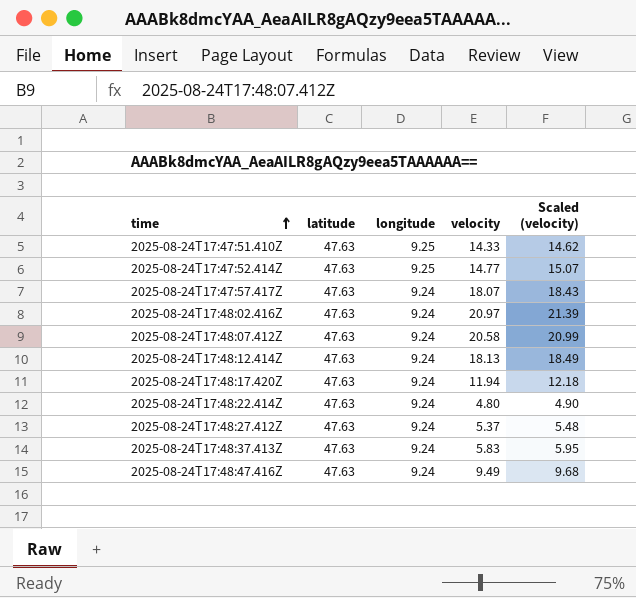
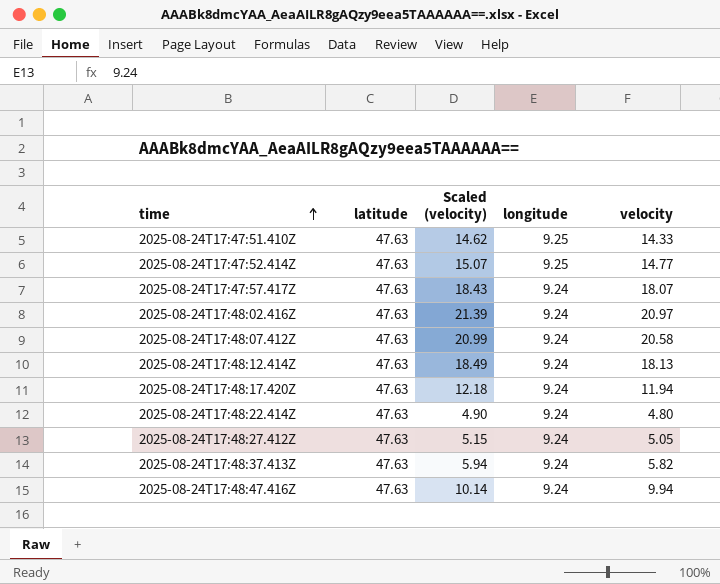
column Scaled (velocity) | position: 5 -> 3
2025-08-24T17:48:27.412Z | Scaled (velocity): 5.48 -> 5.15
2025-08-24T17:48:27.412Z | velocity: 5.37 -> 5.05
2025-08-24T17:48:37.413Z | Scaled (velocity): 5.95 -> 5.94
2025-08-24T17:48:37.413Z | velocity: 5.83 -> 5.82
2025-08-24T17:48:47.416Z | Scaled (velocity): 9.68 -> 10.14
2025-08-24T17:48:47.416Z | velocity: 9.49 -> 9.94

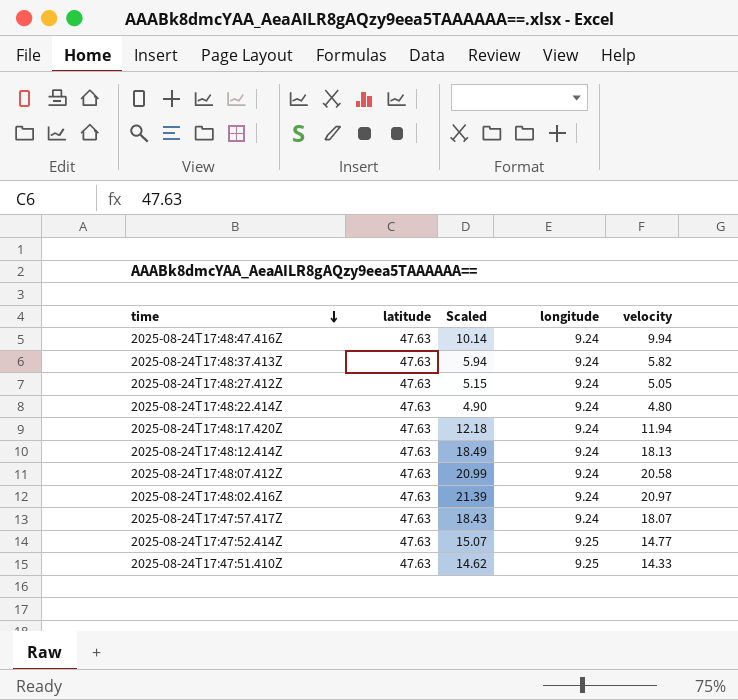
row order: time ascending -> time descending
column name: Scaled (velocity) -> Scaled

